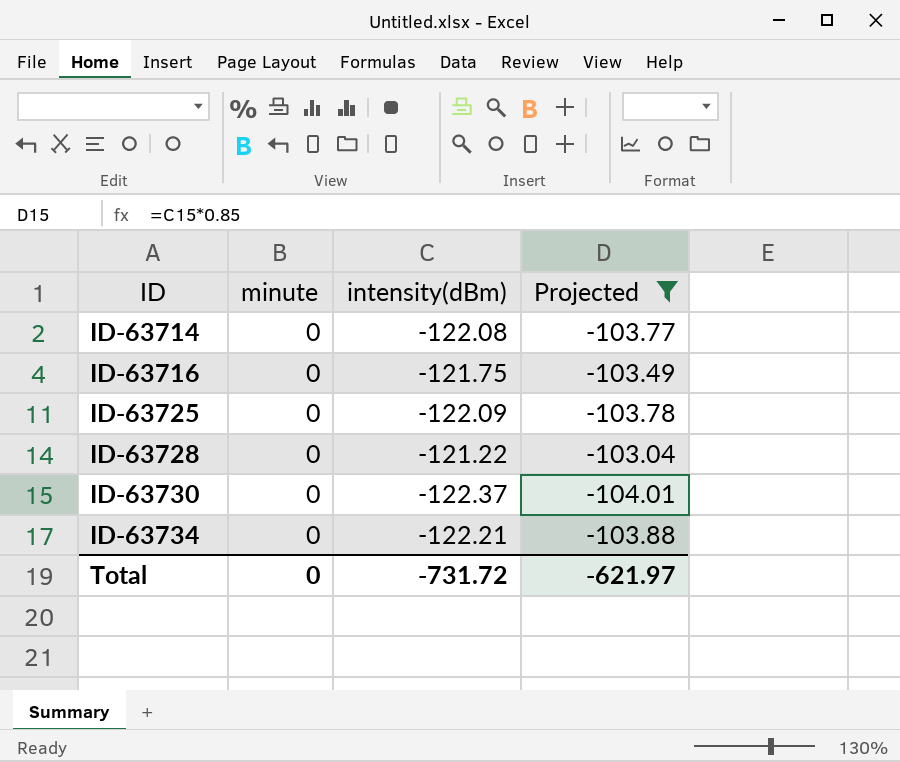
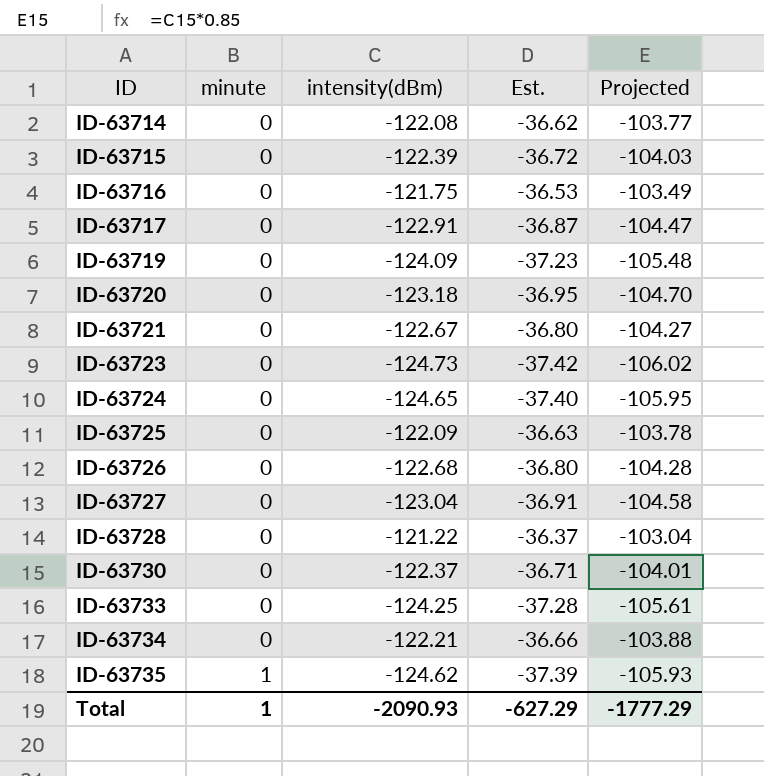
filter: Projected >= -104.01 -> none
column Est. | formula: none -> [intensity(dBm)] * 0.3
Total | minute: 0 -> 1
Total | intensity(dBm): -731.72 -> -2090.93
Total | Projected: -621.97 -> -1777.29

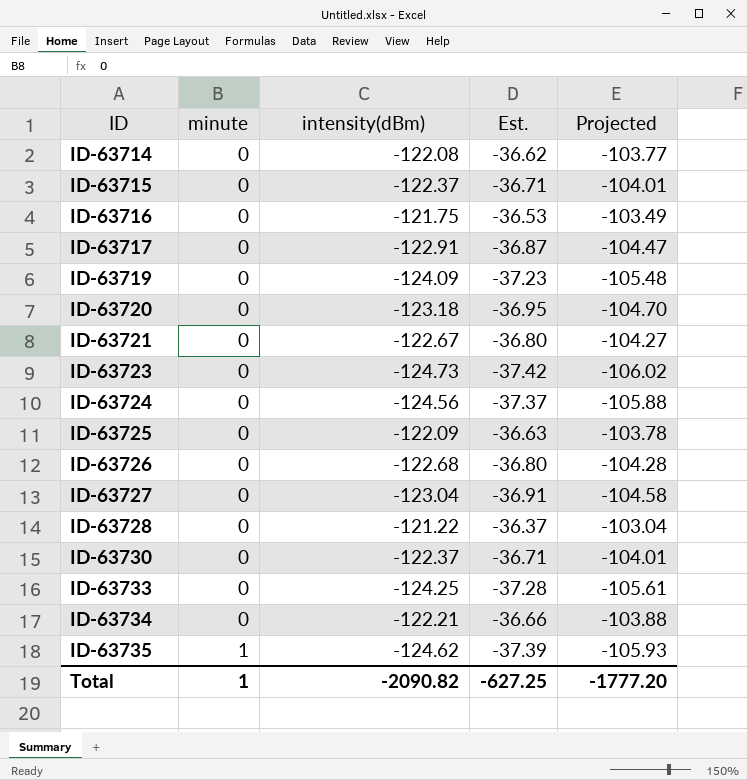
ID-63715 | intensity(dBm): -122.39 -> -122.37
ID-63715 | Est.: -36.72 -> -36.71
ID-63715 | Projected: -104.03 -> -104.01
ID-63724 | intensity(dBm): -124.65 -> -124.56
ID-63724 | Est.: -37.40 -> -37.37
ID-63724 | Projected: -105.95 -> -105.88
Total | intensity(dBm): -2090.93 -> -2090.82
Total | Est.: -627.29 -> -627.25
Total | Projected: -1777.29 -> -1777.20

